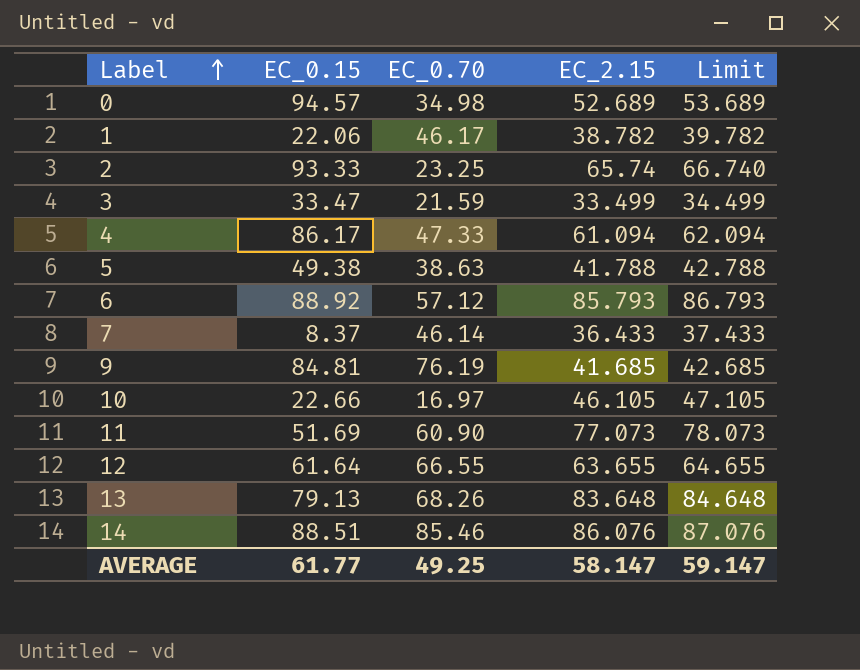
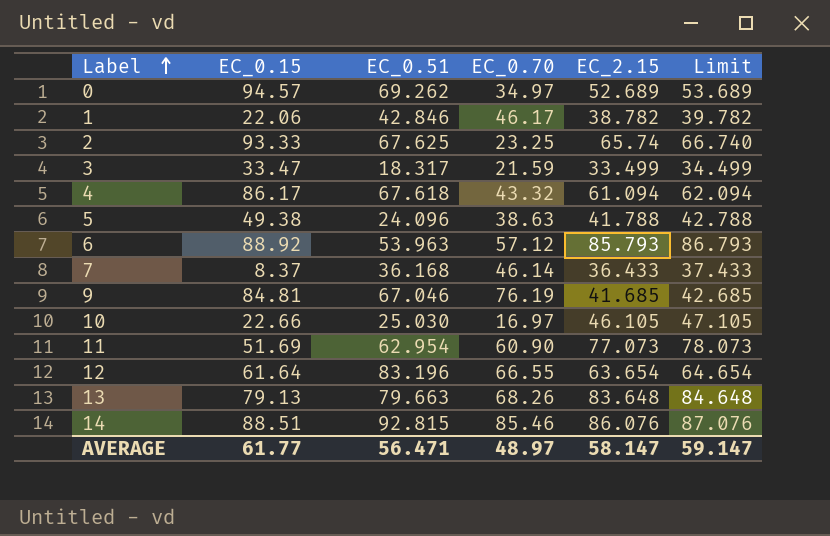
column EC_0.51 | position: none -> 3
0 | EC_0.70: 34.98 -> 34.97
4 | EC_0.70: 47.33 -> 43.32
12 | EC_2.15: 63.655 -> 63.654
12 | Limit: 64.655 -> 64.654
AVERAGE | EC_0.70: 49.25 -> 48.97

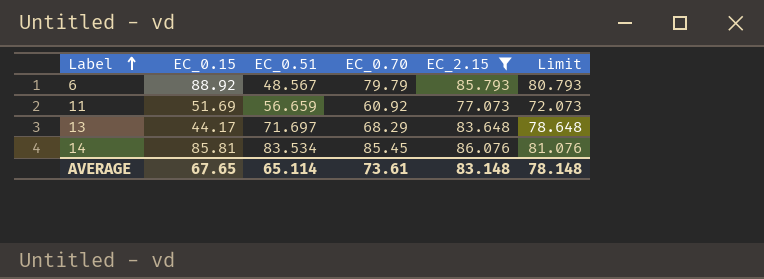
filter: none -> EC_2.15 >= 77.073
column Limit | formula: [EC_2.15] + 1 -> [EC_2.15] - 5
6 | EC_0.51: 53.963 -> 48.567
6 | EC_0.70: 57.12 -> 79.79
11 | EC_0.51: 62.954 -> 56.659
11 | EC_0.70: 60.90 -> 60.92
13 | EC_0.15: 79.13 -> 44.17
13 | EC_0.51: 79.663 -> 71.697
13 | EC_0.70: 68.26 -> 68.29
14 | EC_0.15: 88.51 -> 85.81
14 | EC_0.51: 92.815 -> 83.534
14 | EC_0.70: 85.46 -> 85.45
AVERAGE | EC_0.15: 61.77 -> 67.65
AVERAGE | EC_0.51: 56.471 -> 65.114
AVERAGE | EC_0.70: 48.97 -> 73.61
AVERAGE | EC_2.15: 58.147 -> 83.148
AVERAGE | Limit: 59.147 -> 78.148

